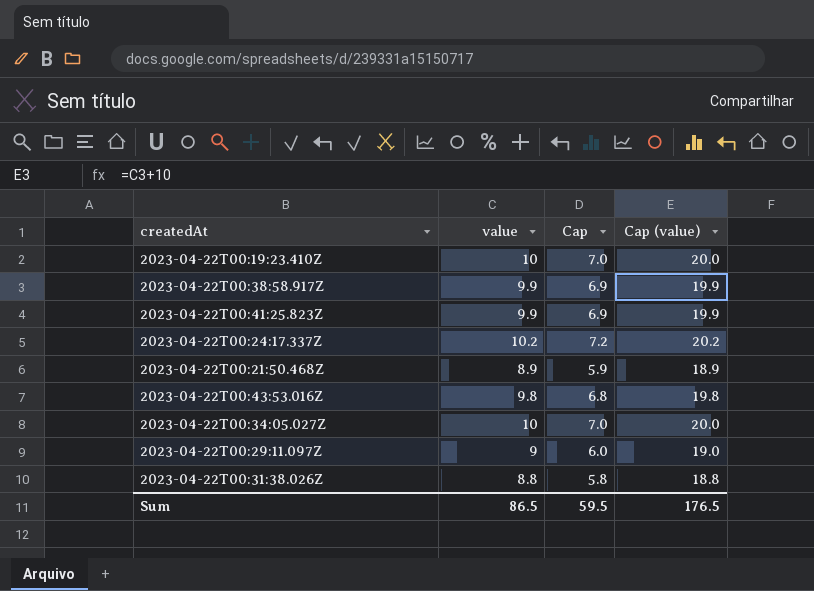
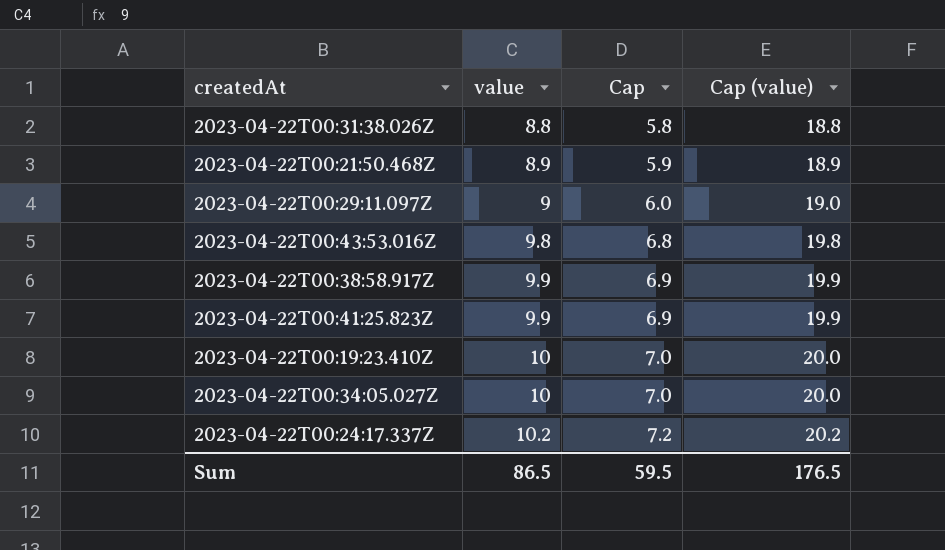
row order: none -> value ascending

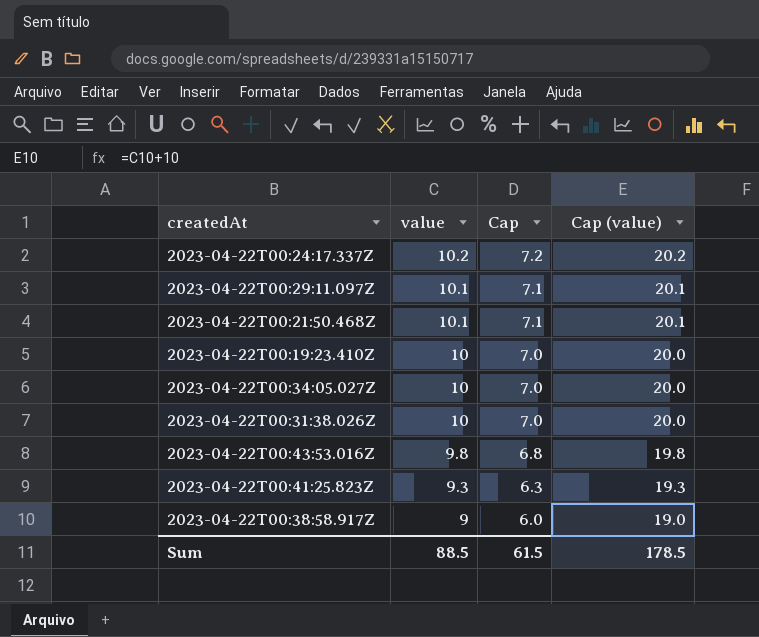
row order: value ascending -> value descending
2023-04-22T00:29:11.097Z | value: 9 -> 10.1
2023-04-22T00:29:11.097Z | Cap: 6.0 -> 7.1
2023-04-22T00:29:11.097Z | Cap (value): 19.0 -> 20.1
2023-04-22T00:21:50.468Z | value: 8.9 -> 10.1
2023-04-22T00:21:50.468Z | Cap: 5.9 -> 7.1
2023-04-22T00:21:50.468Z | Cap (value): 18.9 -> 20.1
2023-04-22T00:31:38.026Z | value: 8.8 -> 10
2023-04-22T00:31:38.026Z | Cap: 5.8 -> 7.0
2023-04-22T00:31:38.026Z | Cap (value): 18.8 -> 20.0
2023-04-22T00:41:25.823Z | value: 9.9 -> 9.3
2023-04-22T00:41:25.823Z | Cap: 6.9 -> 6.3
2023-04-22T00:41:25.823Z | Cap (value): 19.9 -> 19.3
2023-04-22T00:38:58.917Z | value: 9.9 -> 9
2023-04-22T00:38:58.917Z | Cap: 6.9 -> 6.0
2023-04-22T00:38:58.917Z | Cap (value): 19.9 -> 19.0
Sum | value: 86.5 -> 88.5
Sum | Cap: 59.5 -> 61.5
Sum | Cap (value): 176.5 -> 178.5

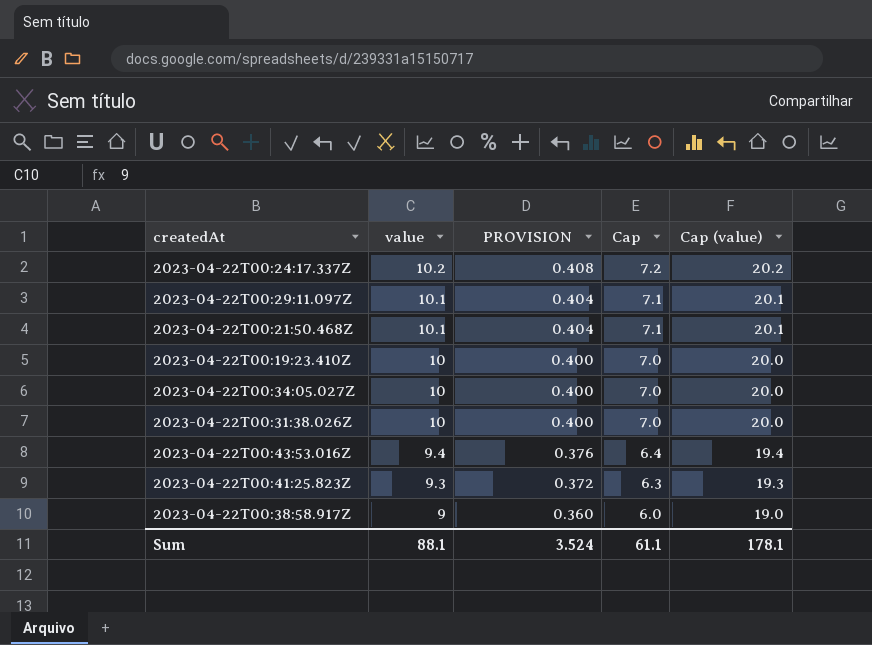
column PROVISION | formula: none -> [value] * 0.04
2023-04-22T00:43:53.016Z | value: 9.8 -> 9.4
2023-04-22T00:43:53.016Z | Cap: 6.8 -> 6.4
2023-04-22T00:43:53.016Z | Cap (value): 19.8 -> 19.4
Sum | value: 88.5 -> 88.1
Sum | Cap: 61.5 -> 61.1
Sum | Cap (value): 178.5 -> 178.1

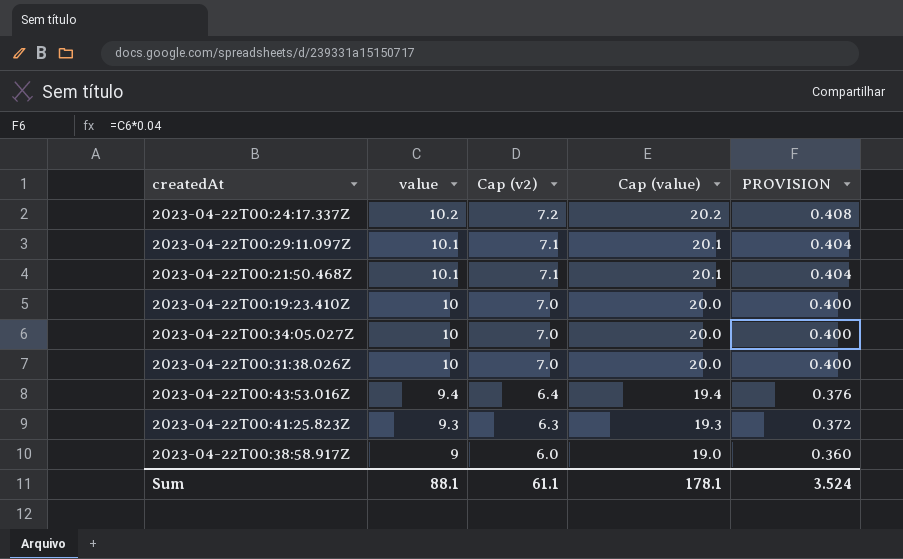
column name: Cap -> Cap (v2)
column PROVISION | position: 3 -> 5

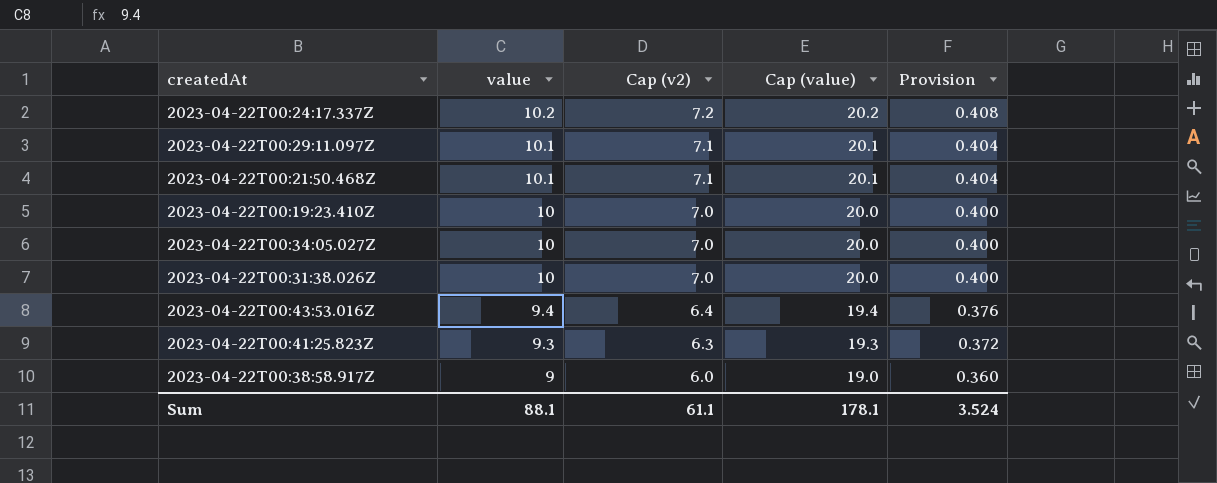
column name: PROVISION -> Provision

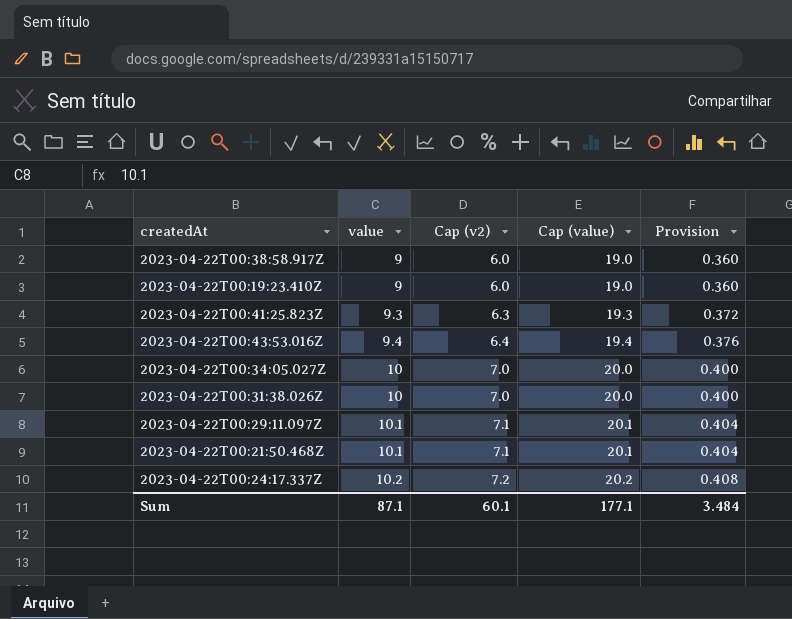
row order: value descending -> value ascending
2023-04-22T00:19:23.410Z | value: 10 -> 9
2023-04-22T00:19:23.410Z | Cap (v2): 7.0 -> 6.0
2023-04-22T00:19:23.410Z | Cap (value): 20.0 -> 19.0
2023-04-22T00:19:23.410Z | Provision: 0.400 -> 0.360
Sum | value: 88.1 -> 87.1
Sum | Cap (v2): 61.1 -> 60.1
Sum | Cap (value): 178.1 -> 177.1
Sum | Provision: 3.524 -> 3.484

